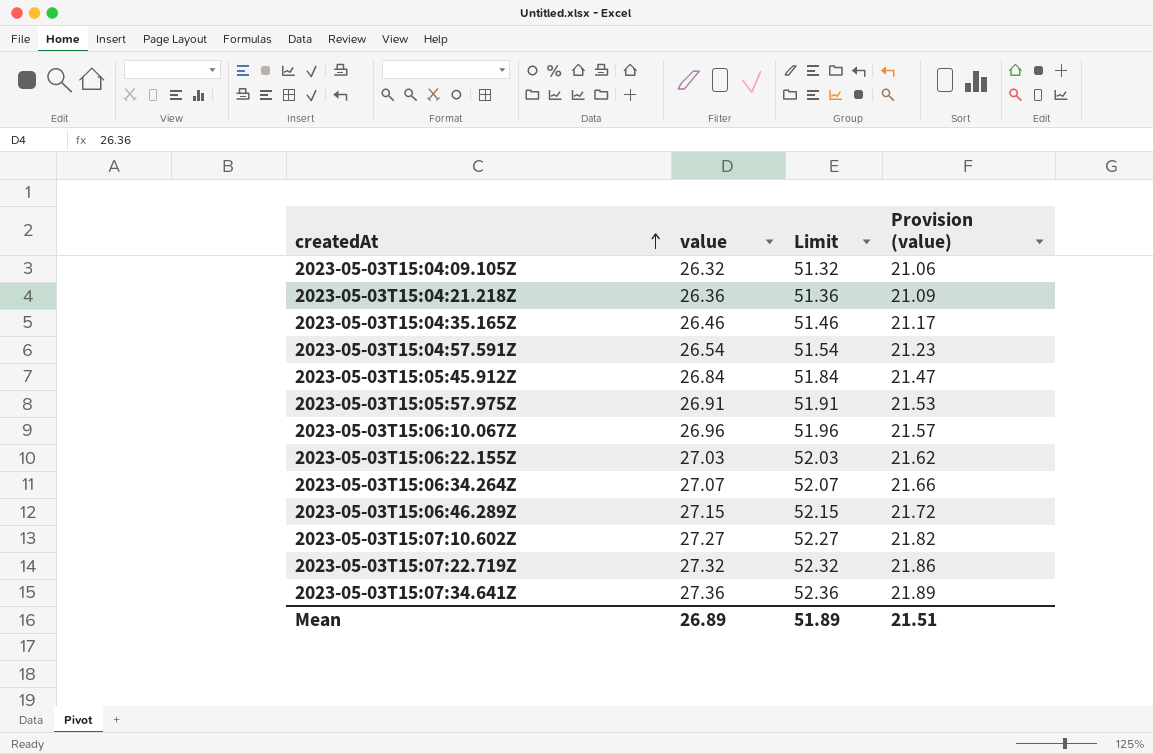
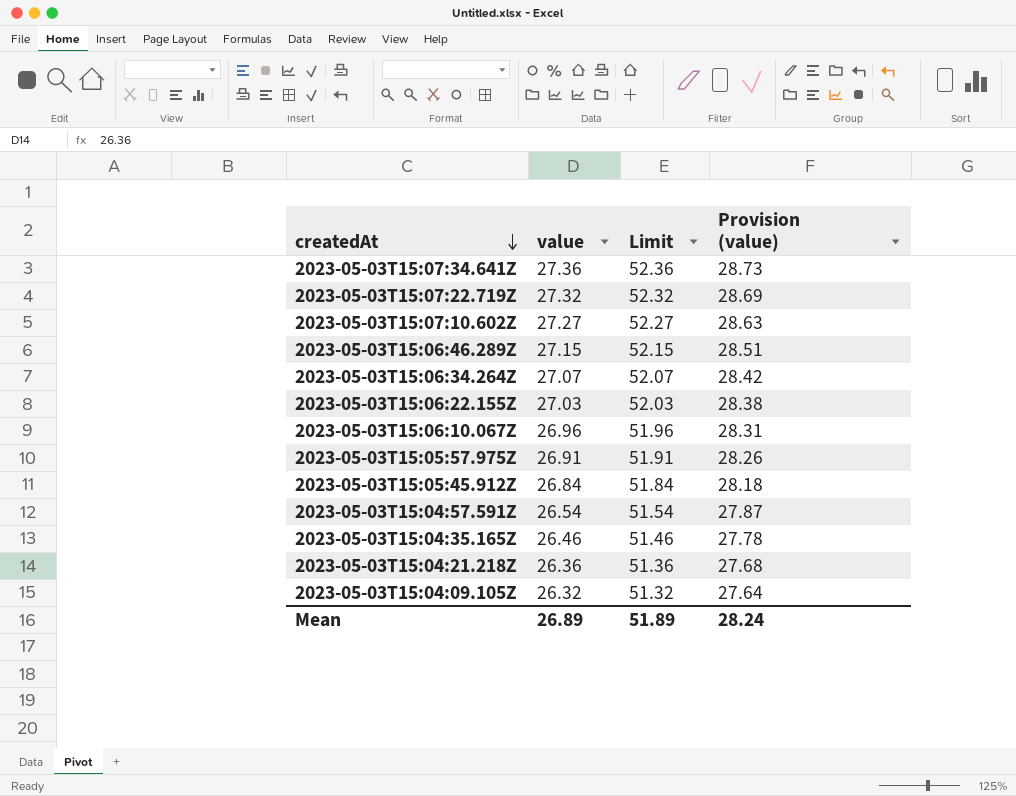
row order: createdAt ascending -> createdAt descending
column Provision (value) | formula: [value] * 0.8 -> [value] * 1.05
Mean | Provision (value): 21.51 -> 28.24

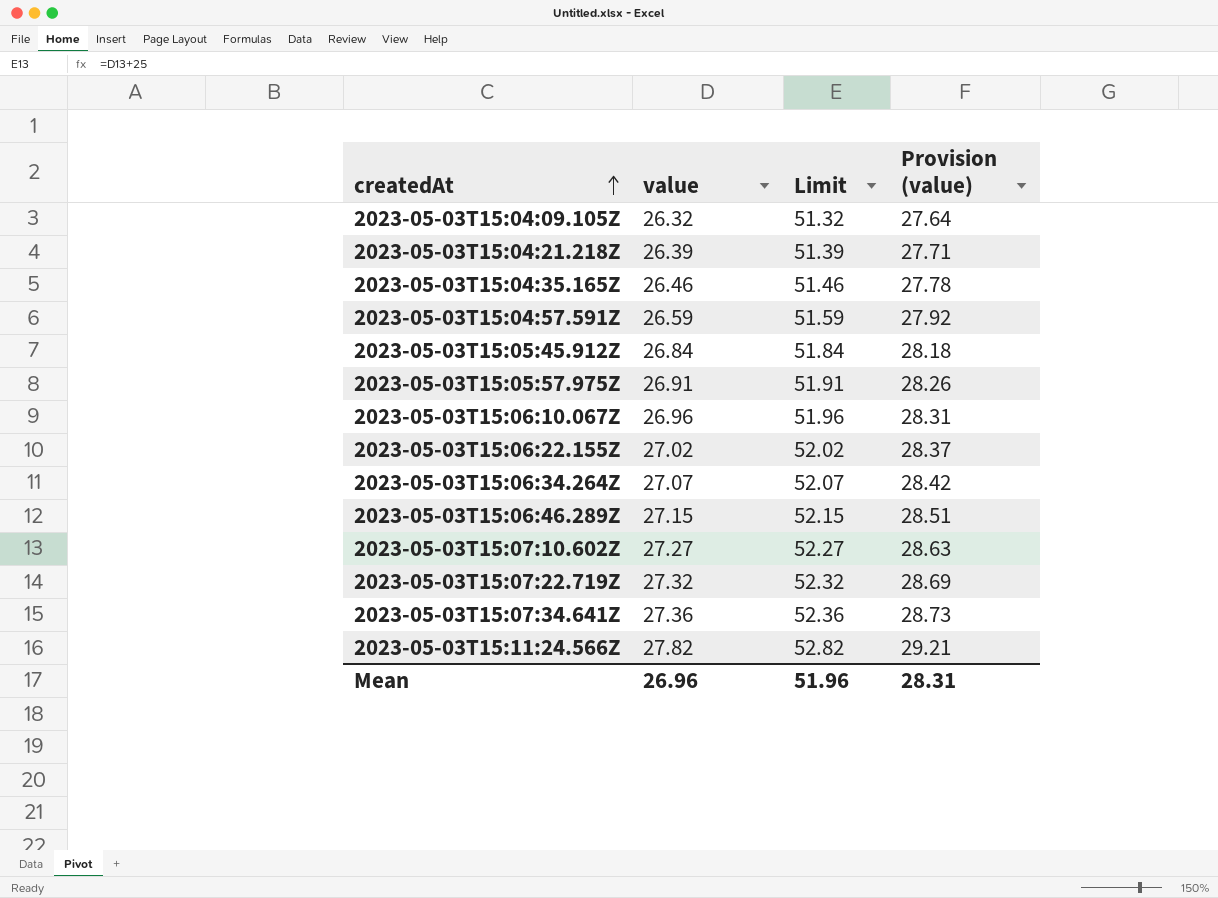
row order: createdAt descending -> createdAt ascending
2023-05-03T15:04:21.218Z | value: 26.36 -> 26.39
2023-05-03T15:04:21.218Z | Limit: 51.36 -> 51.39
2023-05-03T15:04:21.218Z | Provision (value): 27.68 -> 27.71
2023-05-03T15:04:57.591Z | value: 26.54 -> 26.59
2023-05-03T15:04:57.591Z | Limit: 51.54 -> 51.59
2023-05-03T15:04:57.591Z | Provision (value): 27.87 -> 27.92
2023-05-03T15:06:22.155Z | value: 27.03 -> 27.02
2023-05-03T15:06:22.155Z | Limit: 52.03 -> 52.02
2023-05-03T15:06:22.155Z | Provision (value): 28.38 -> 28.37
row 2023-05-03T15:11:24.566Z: none -> 27.82 | 52.82 | 29.21
Mean | value: 26.89 -> 26.96
Mean | Limit: 51.89 -> 51.96
Mean | Provision (value): 28.24 -> 28.31

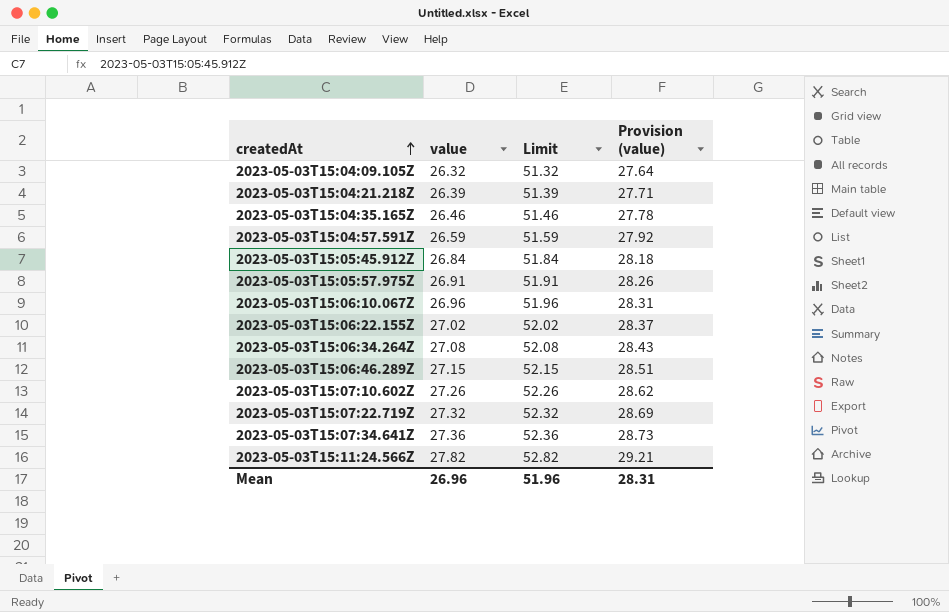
2023-05-03T15:06:34.264Z | value: 27.07 -> 27.08
2023-05-03T15:06:34.264Z | Limit: 52.07 -> 52.08
2023-05-03T15:06:34.264Z | Provision (value): 28.42 -> 28.43
2023-05-03T15:07:10.602Z | value: 27.27 -> 27.26
2023-05-03T15:07:10.602Z | Limit: 52.27 -> 52.26
2023-05-03T15:07:10.602Z | Provision (value): 28.63 -> 28.62

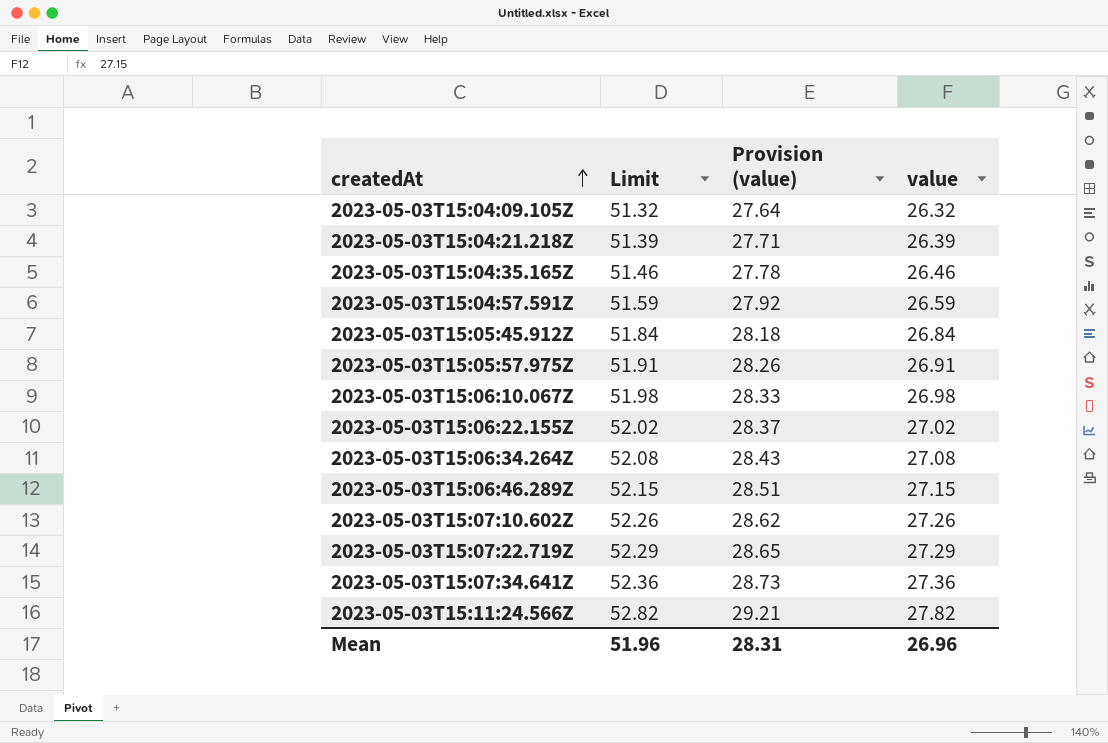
column value | position: 2 -> 4
2023-05-03T15:06:10.067Z | Limit: 51.96 -> 51.98
2023-05-03T15:06:10.067Z | Provision (value): 28.31 -> 28.33
2023-05-03T15:06:10.067Z | value: 26.96 -> 26.98
2023-05-03T15:07:22.719Z | Limit: 52.32 -> 52.29
2023-05-03T15:07:22.719Z | Provision (value): 28.69 -> 28.65
2023-05-03T15:07:22.719Z | value: 27.32 -> 27.29

